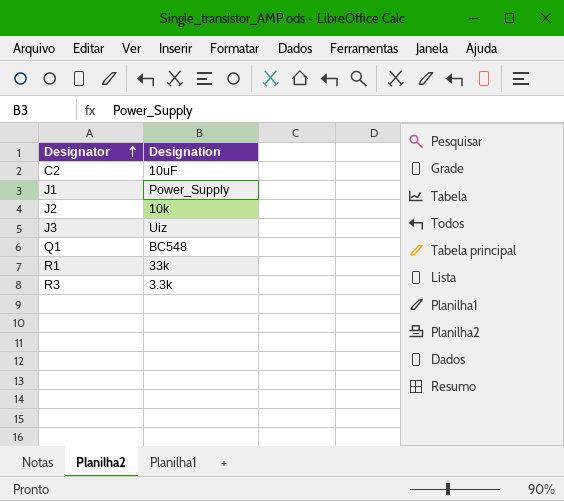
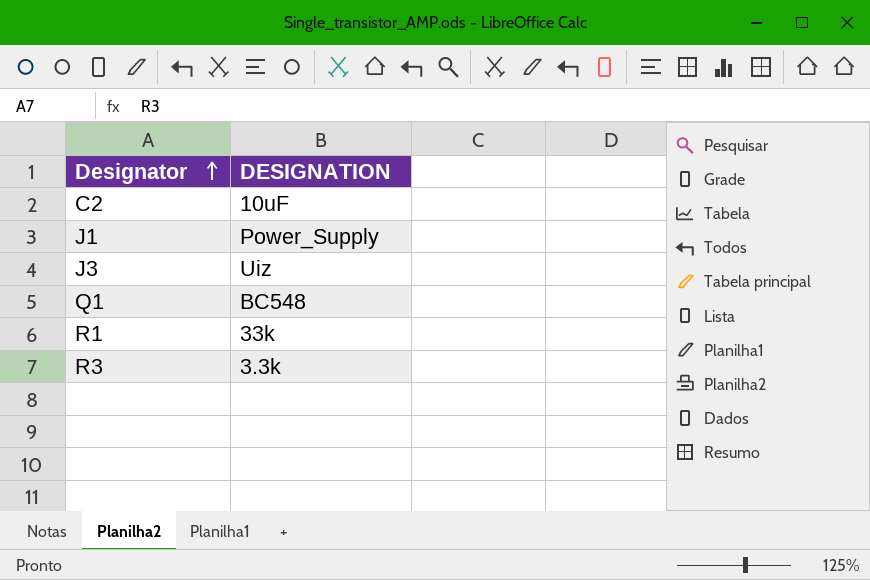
column name: Designation -> DESIGNATION
row J2: 10k -> none

